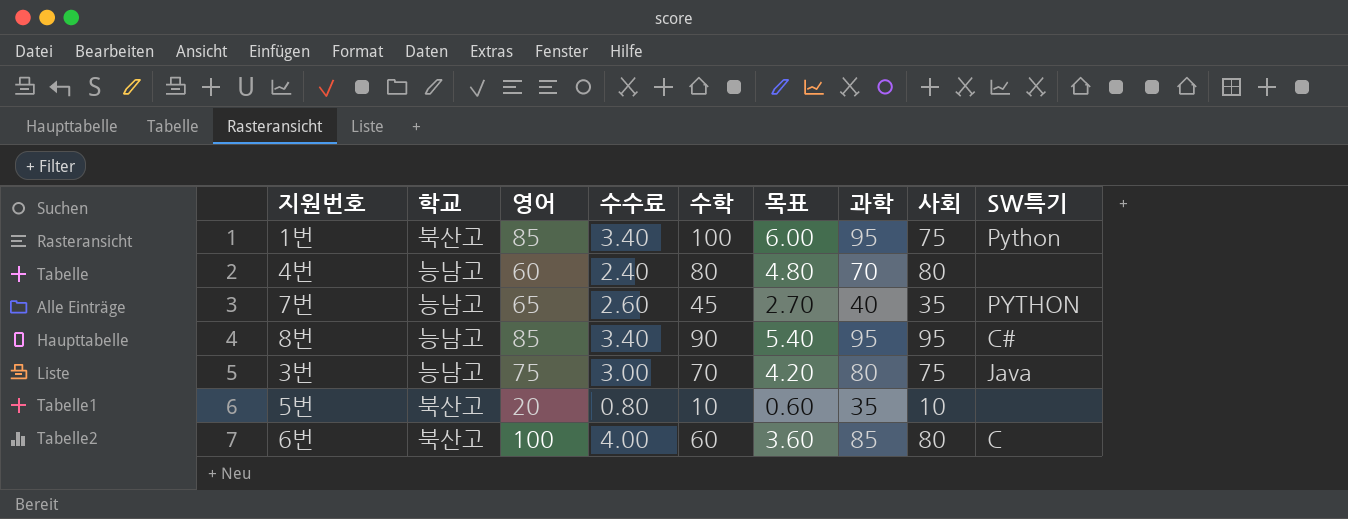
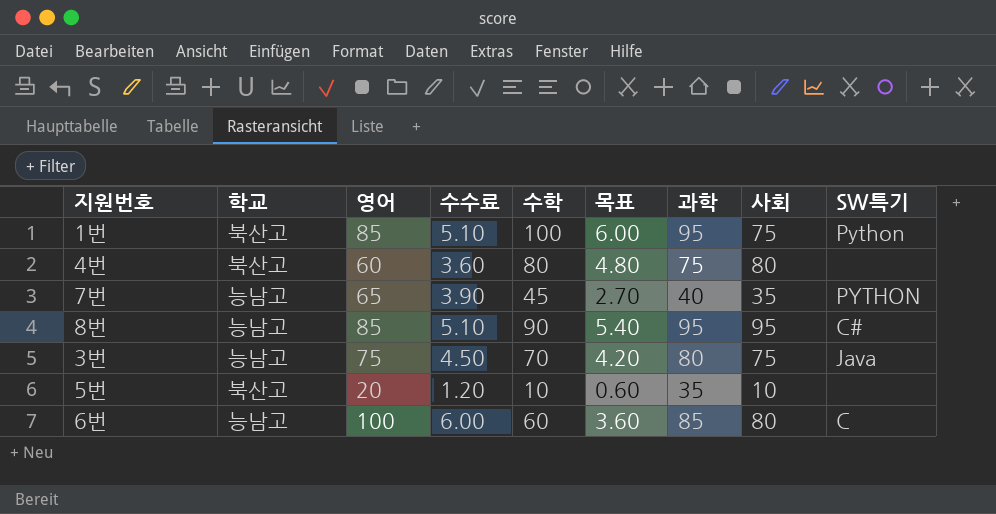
column 수수료 | formula: [영어] * 0.04 -> [영어] * 0.06
4번 | 학교: 능남고 -> 북산고
4번 | 과학: 70 -> 75
6번 | 학교: 북산고 -> 능남고

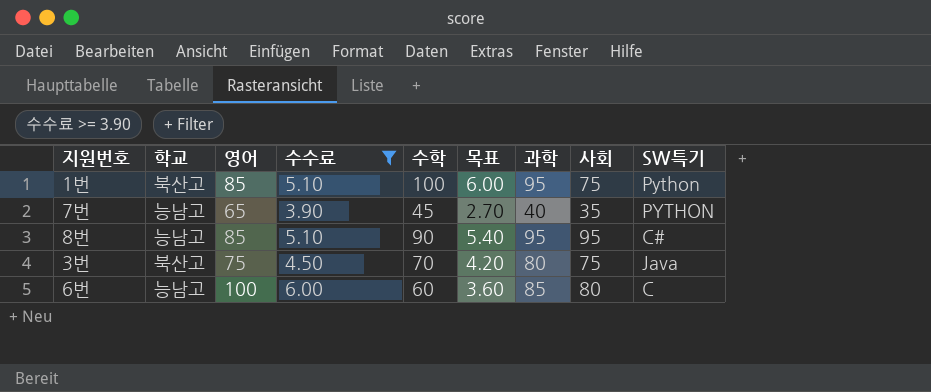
filter: none -> 수수료 >= 3.90
3번 | 학교: 능남고 -> 북산고

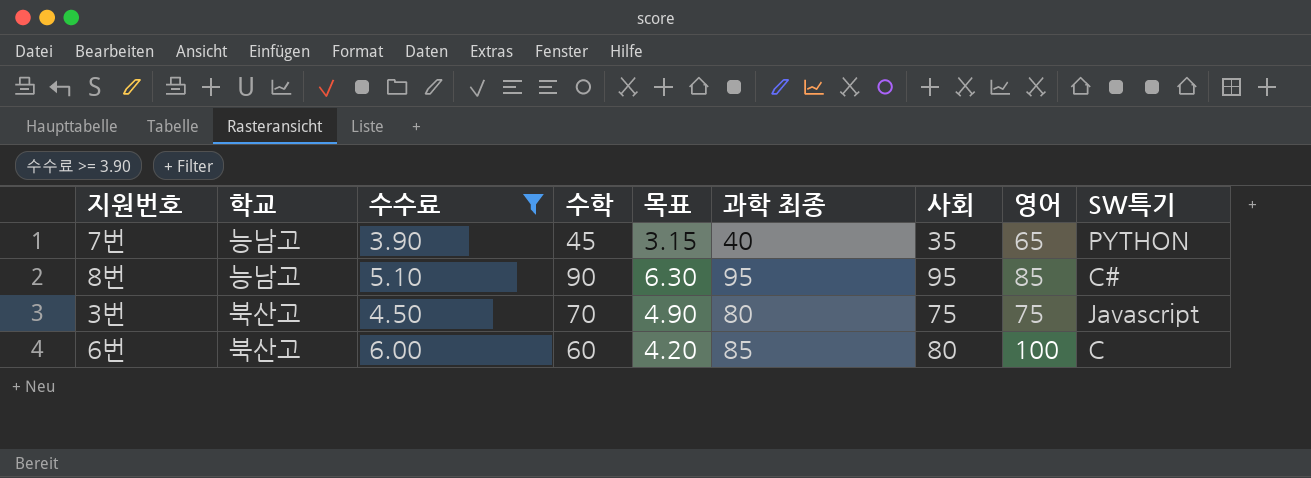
column 목표 | formula: [수학] * 0.06 -> [수학] * 0.07
column name: 과학 -> 과학 최종
column 영어 | position: 3 -> 8
row 1번: 북산고 | 85 | 5.10 | 100 | 6.00 | 95 | 75 | Python -> none
3번 | SW특기: Java -> Javascript
6번 | 학교: 능남고 -> 북산고

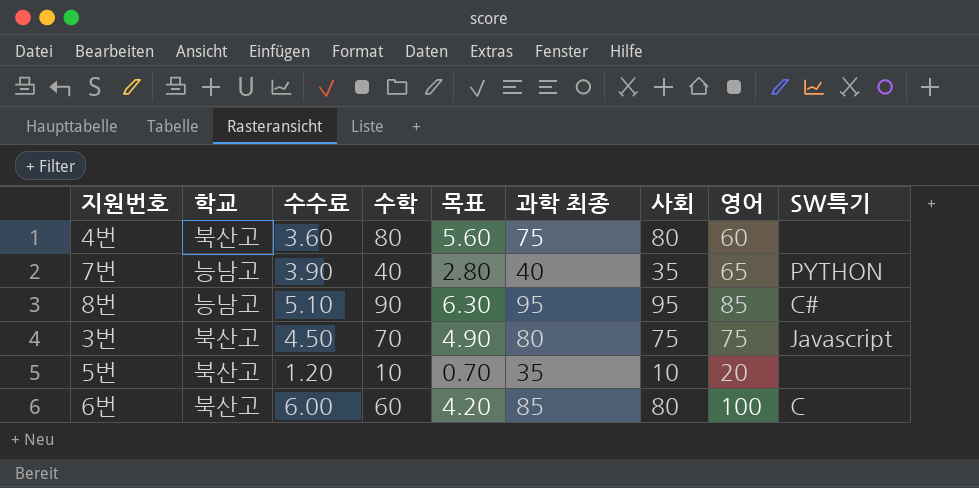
filter: 수수료 >= 3.90 -> none
7번 | 수학: 45 -> 40
7번 | 목표: 3.15 -> 2.80

